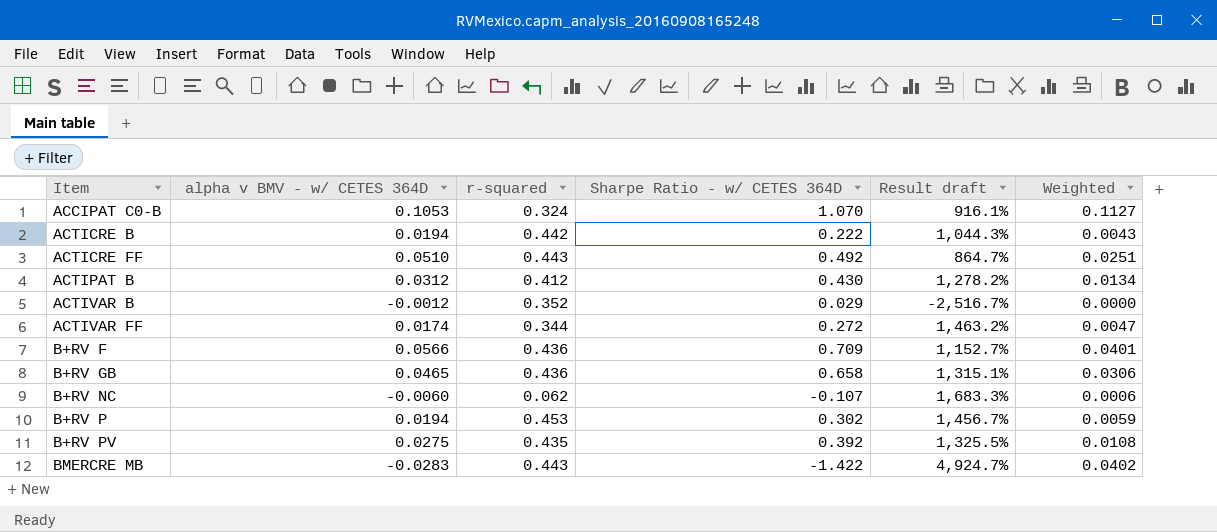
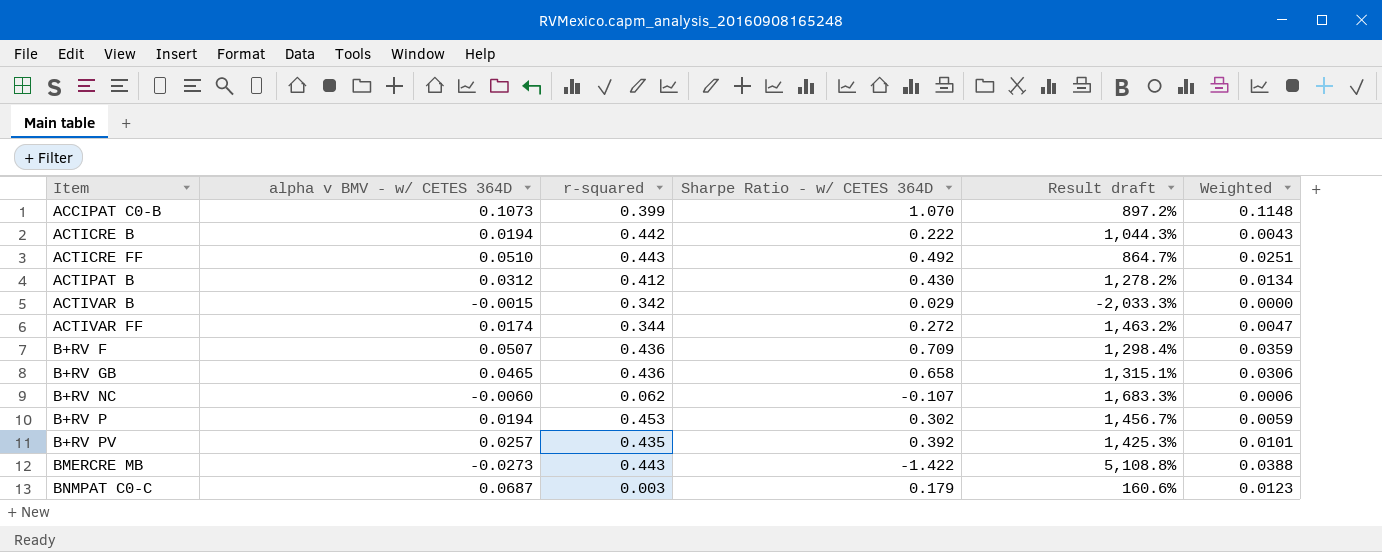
ACCIPAT C0-B | alpha v BMV - w/ CETES 364D: 0.1053 -> 0.1073
ACCIPAT C0-B | r-squared: 0.324 -> 0.399
ACCIPAT C0-B | Result draft: 916.1% -> 897.2%
ACCIPAT C0-B | Weighted: 0.1127 -> 0.1148
ACTIVAR B | alpha v BMV - w/ CETES 364D: -0.0012 -> -0.0015
ACTIVAR B | r-squared: 0.352 -> 0.342
ACTIVAR B | Result draft: -2,516.7% -> -2,033.3%
B+RV F | alpha v BMV - w/ CETES 364D: 0.0566 -> 0.0507
B+RV F | Result draft: 1,152.7% -> 1,298.4%
B+RV F | Weighted: 0.0401 -> 0.0359
B+RV PV | alpha v BMV - w/ CETES 364D: 0.0275 -> 0.0257
B+RV PV | Result draft: 1,325.5% -> 1,425.3%
B+RV PV | Weighted: 0.0108 -> 0.0101
BMERCRE MB | alpha v BMV - w/ CETES 364D: -0.0283 -> -0.0273
BMERCRE MB | Result draft: 4,924.7% -> 5,108.8%
BMERCRE MB | Weighted: 0.0402 -> 0.0388
row BNMPAT C0-C: none -> 0.0687 | 0.003 | 0.179 | 160.6% | 0.0123

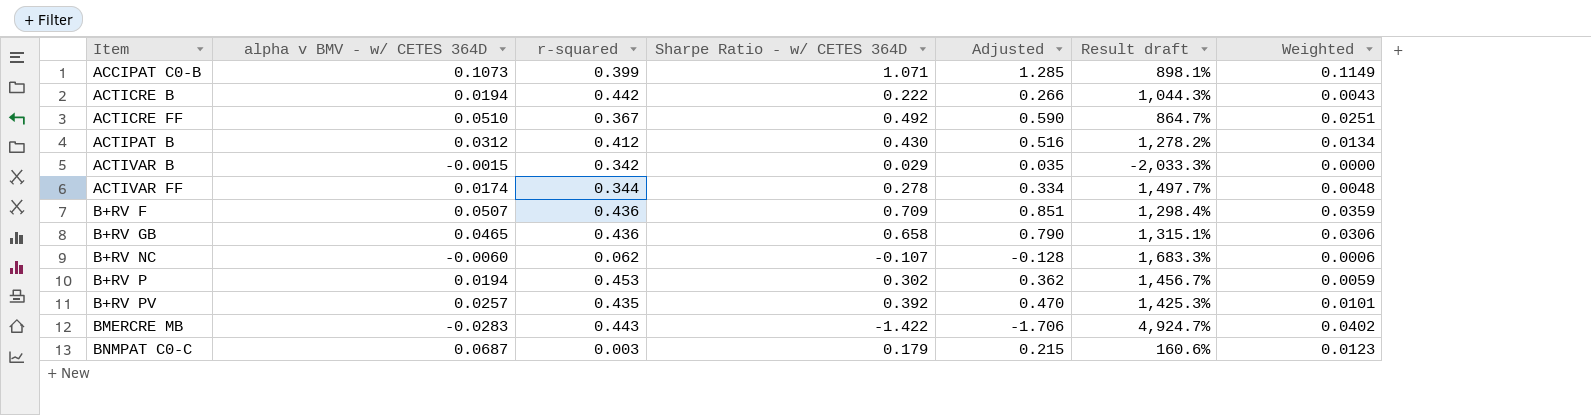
column Adjusted | formula: none -> [Sharpe Ratio - w/ CETES 364D] * 1.2
ACCIPAT C0-B | Sharpe Ratio - w/ CETES 364D: 1.070 -> 1.071
ACCIPAT C0-B | Result draft: 897.2% -> 898.1%
ACCIPAT C0-B | Weighted: 0.1148 -> 0.1149
ACTICRE FF | r-squared: 0.443 -> 0.367
ACTIVAR FF | Sharpe Ratio - w/ CETES 364D: 0.272 -> 0.278
ACTIVAR FF | Result draft: 1,463.2% -> 1,497.7%
ACTIVAR FF | Weighted: 0.0047 -> 0.0048
BMERCRE MB | alpha v BMV - w/ CETES 364D: -0.0273 -> -0.0283
BMERCRE MB | Result draft: 5,108.8% -> 4,924.7%
BMERCRE MB | Weighted: 0.0388 -> 0.0402

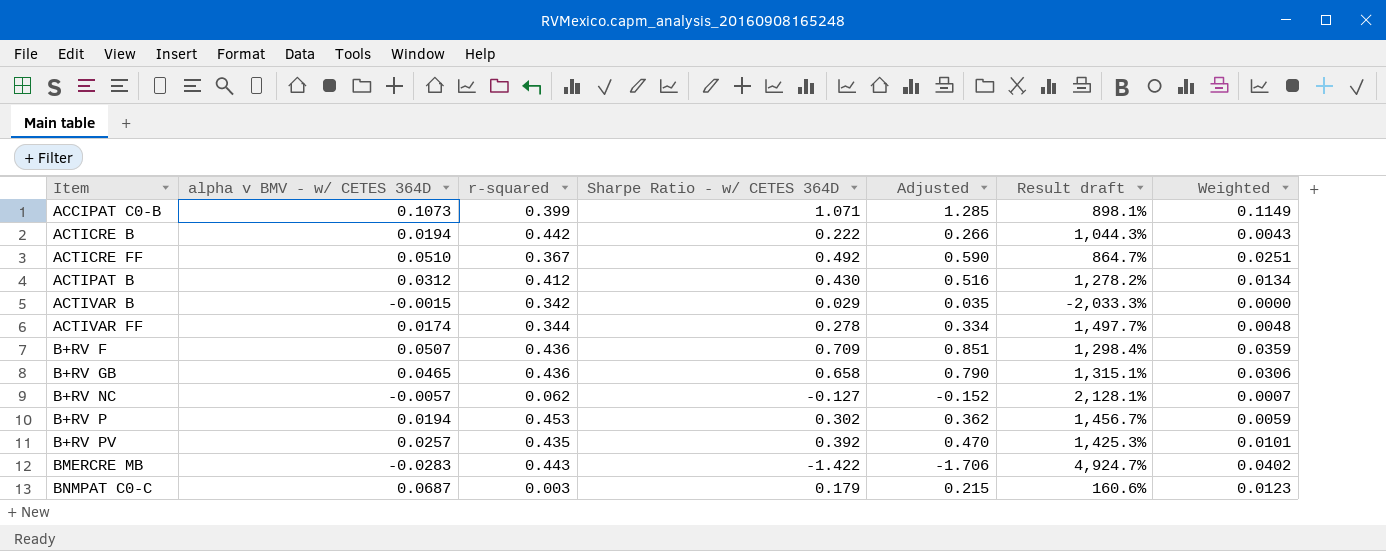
B+RV NC | alpha v BMV - w/ CETES 364D: -0.0060 -> -0.0057
B+RV NC | Sharpe Ratio - w/ CETES 364D: -0.107 -> -0.127
B+RV NC | Adjusted: -0.128 -> -0.152
B+RV NC | Result draft: 1,683.3% -> 2,128.1%
B+RV NC | Weighted: 0.0006 -> 0.0007

